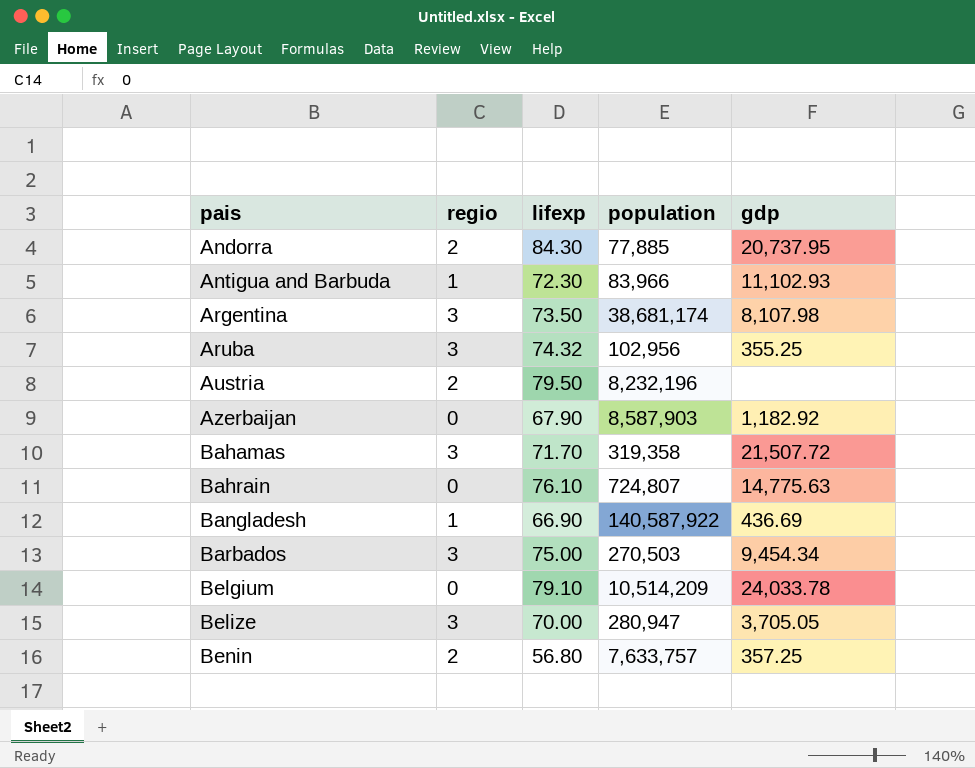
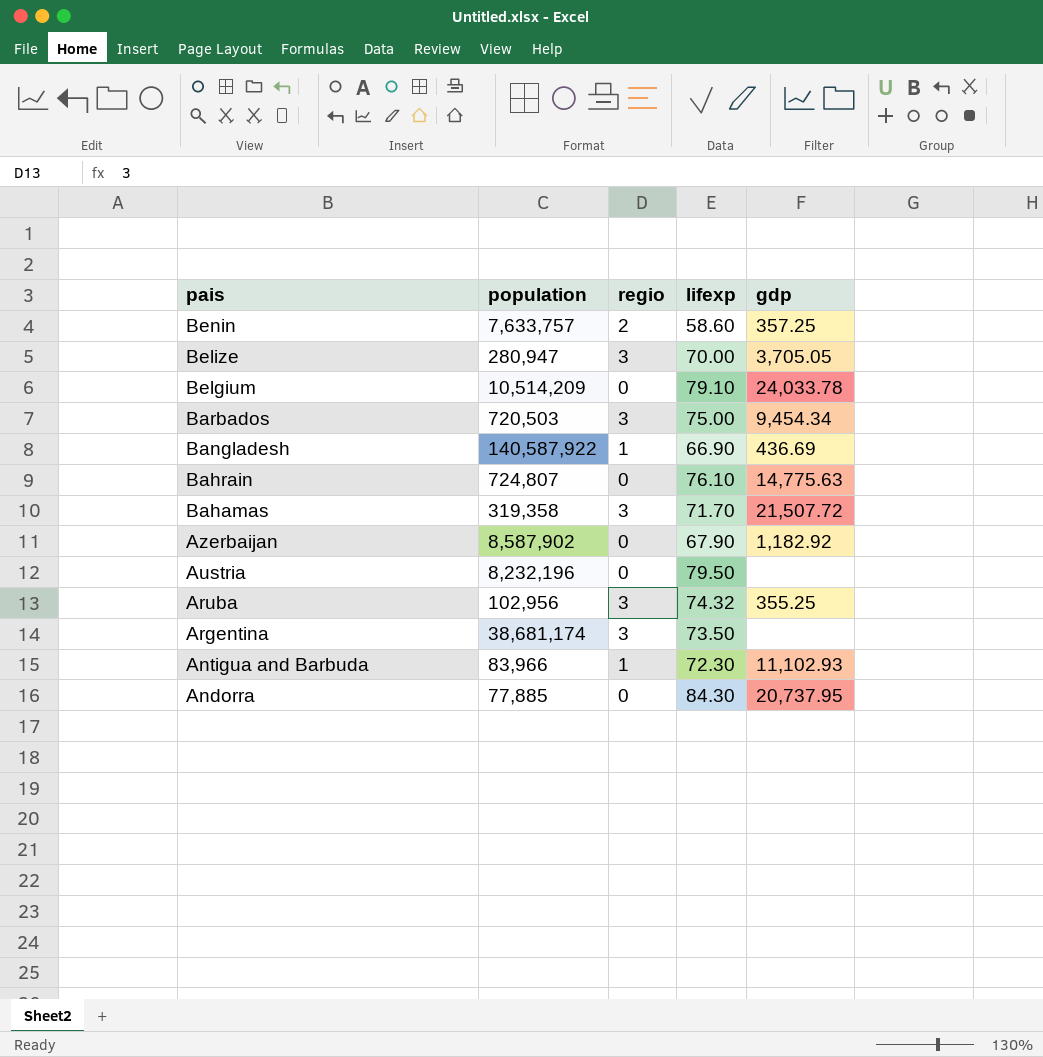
row order: pais ascending -> pais descending
column population | position: 4 -> 2
Benin | lifexp: 56.80 -> 58.60
Barbados | population: 270,503 -> 720,503
Azerbaijan | population: 8,587,903 -> 8,587,902
Austria | regio: 2 -> 0
Argentina | gdp: 8,107.98 -> none
Andorra | regio: 2 -> 0

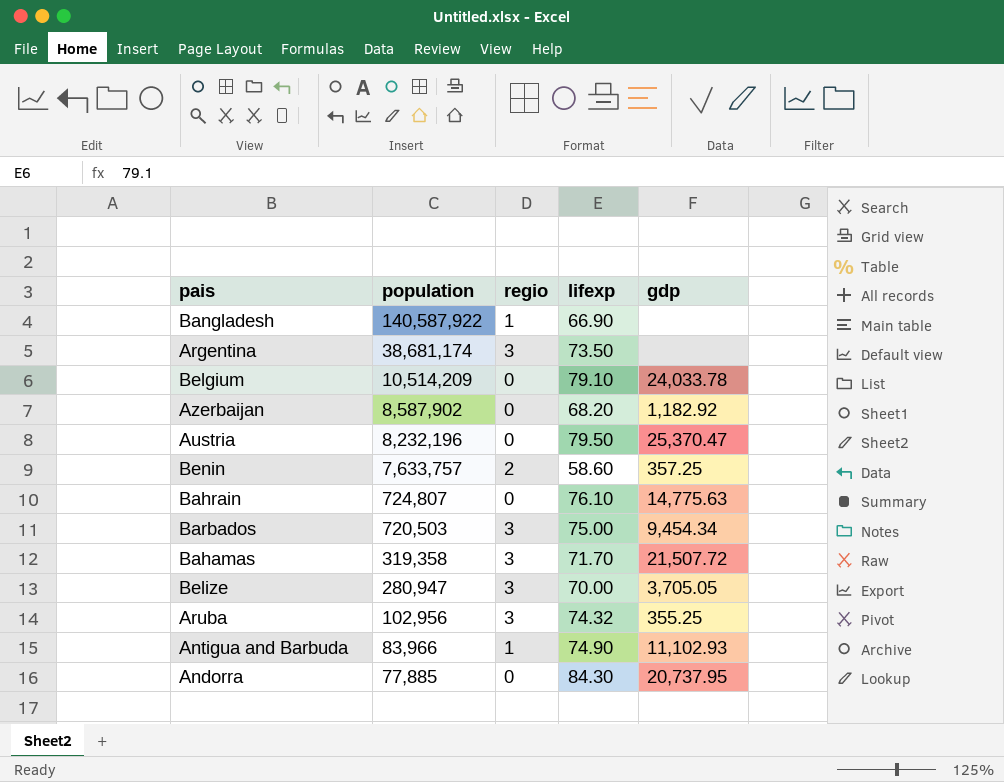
row order: pais descending -> population descending
Bangladesh | gdp: 436.69 -> none
Azerbaijan | lifexp: 67.90 -> 68.20
Austria | gdp: none -> 25,370.47
Antigua and Barbuda | lifexp: 72.30 -> 74.90

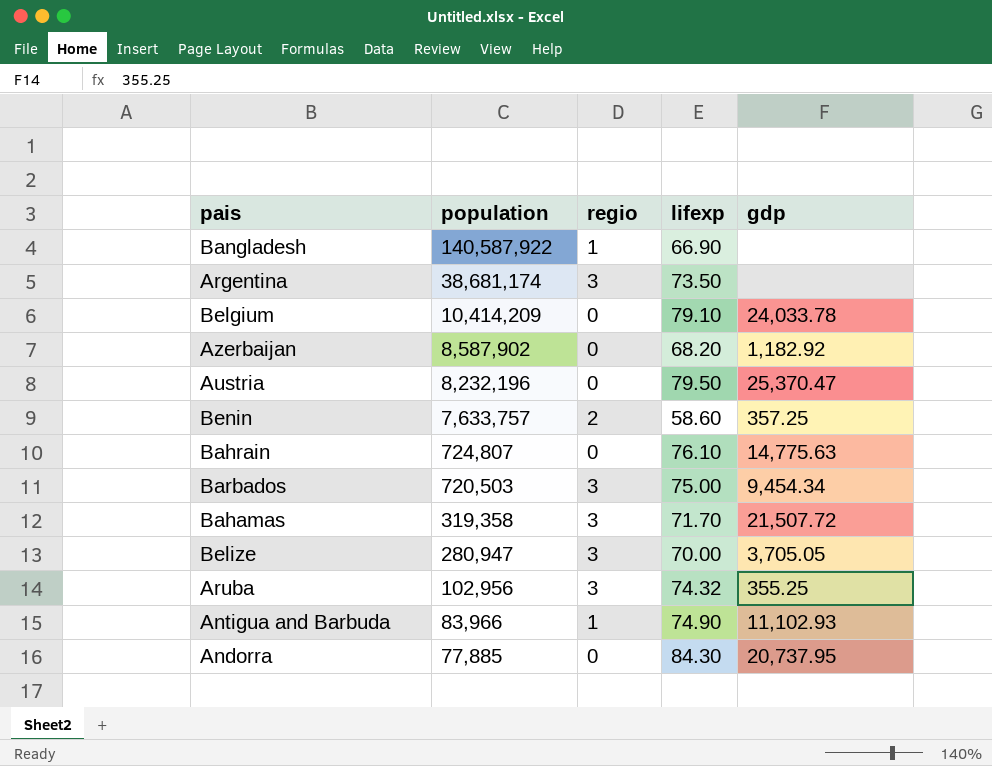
Belgium | population: 10,514,209 -> 10,414,209

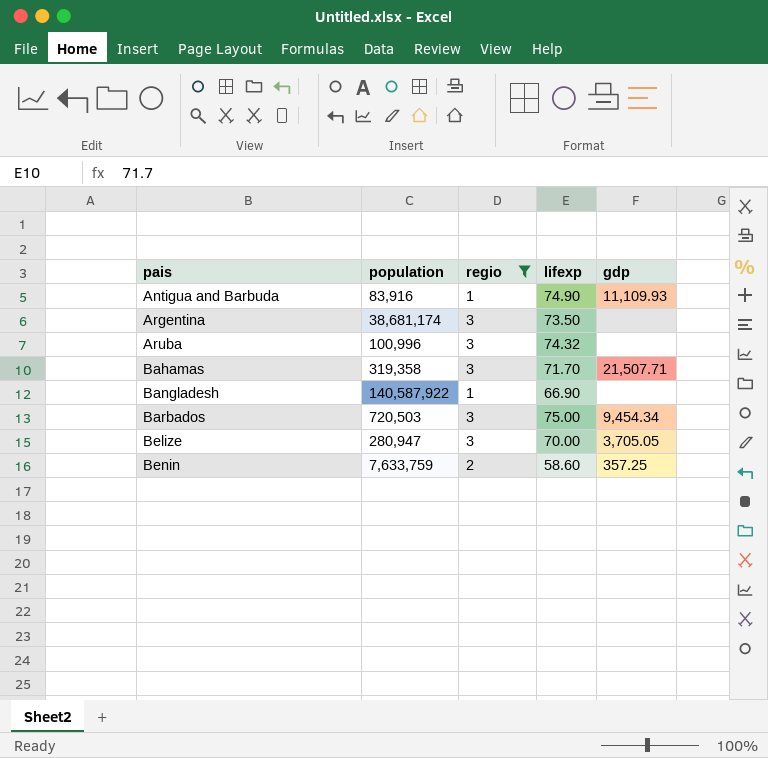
filter: none -> regio != 0
row order: population descending -> pais ascending
Antigua and Barbuda | population: 83,966 -> 83,916
Antigua and Barbuda | gdp: 11,102.93 -> 11,109.93
Aruba | population: 102,956 -> 100,996
Aruba | gdp: 355.25 -> none
Bahamas | gdp: 21,507.72 -> 21,507.71
Benin | population: 7,633,757 -> 7,633,759

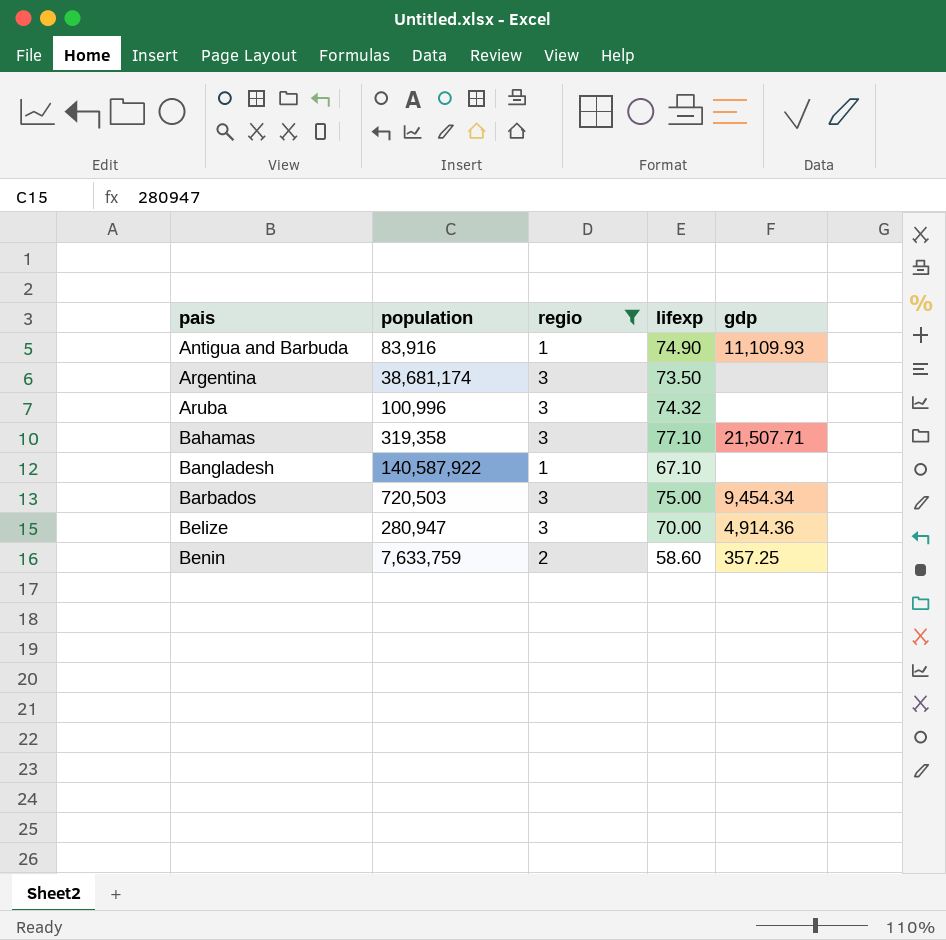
Bahamas | lifexp: 71.70 -> 77.10
Bangladesh | lifexp: 66.90 -> 67.10
Belize | gdp: 3,705.05 -> 4,914.36

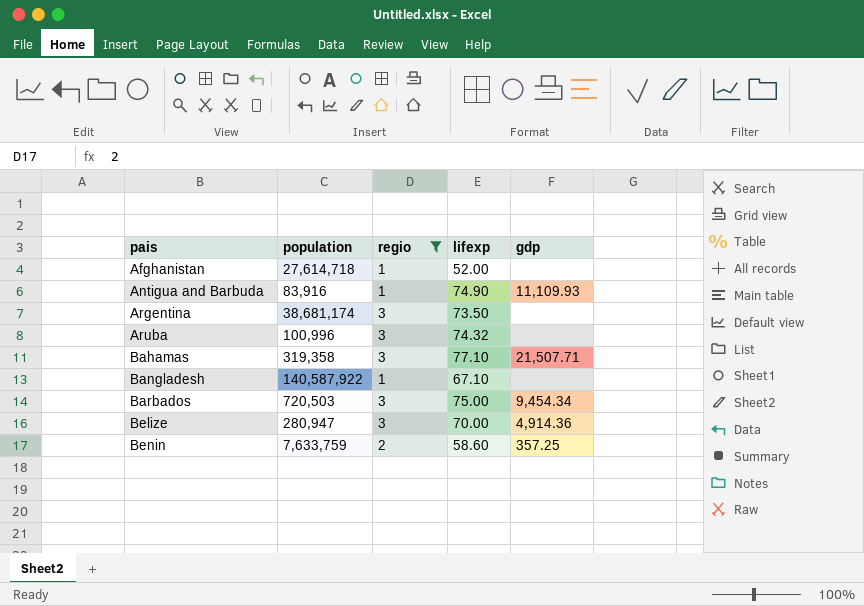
row Afghanistan: none -> 27,614,718 | 1 | 52.00 | none

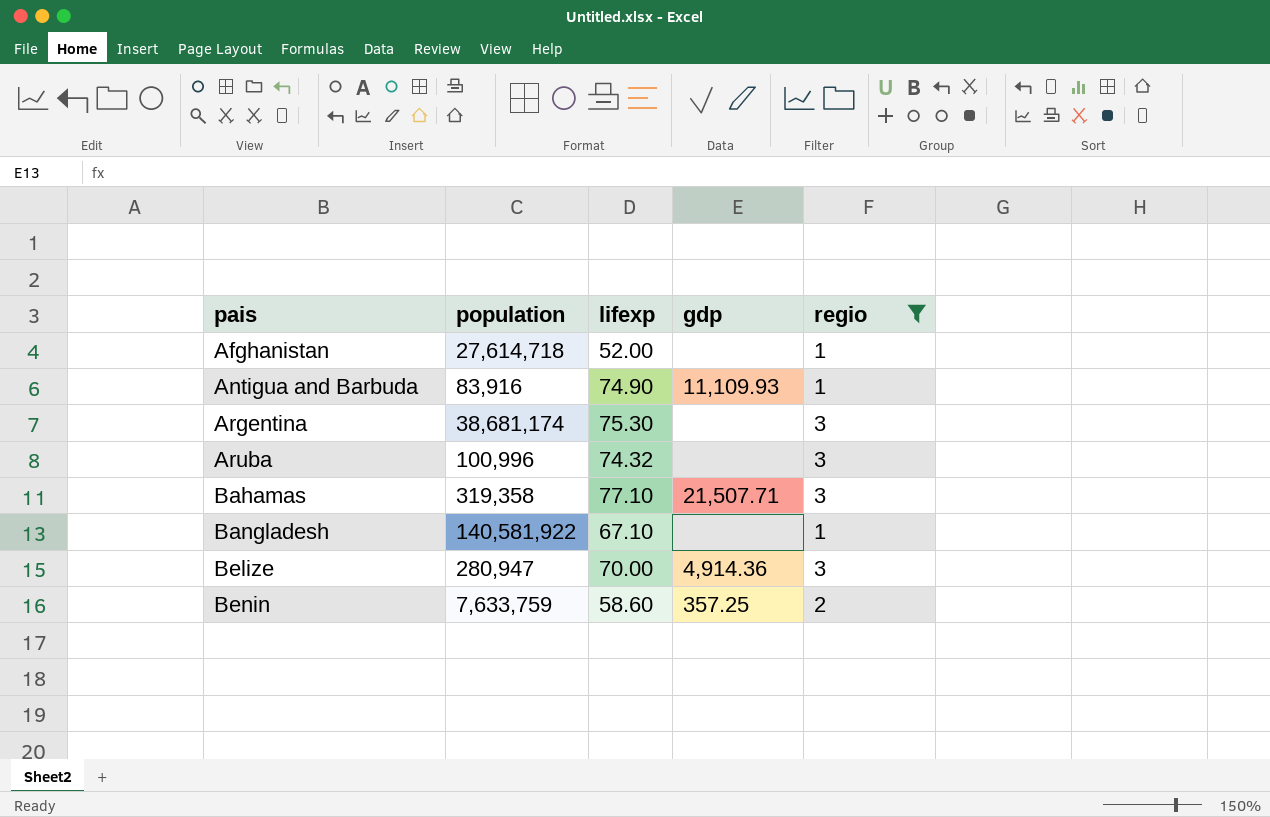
column regio | position: 3 -> 5
row Barbados: 720,503 | 3 | 75.00 | 9,454.34 -> none
Argentina | lifexp: 73.50 -> 75.30
Bangladesh | population: 140,587,922 -> 140,581,922

